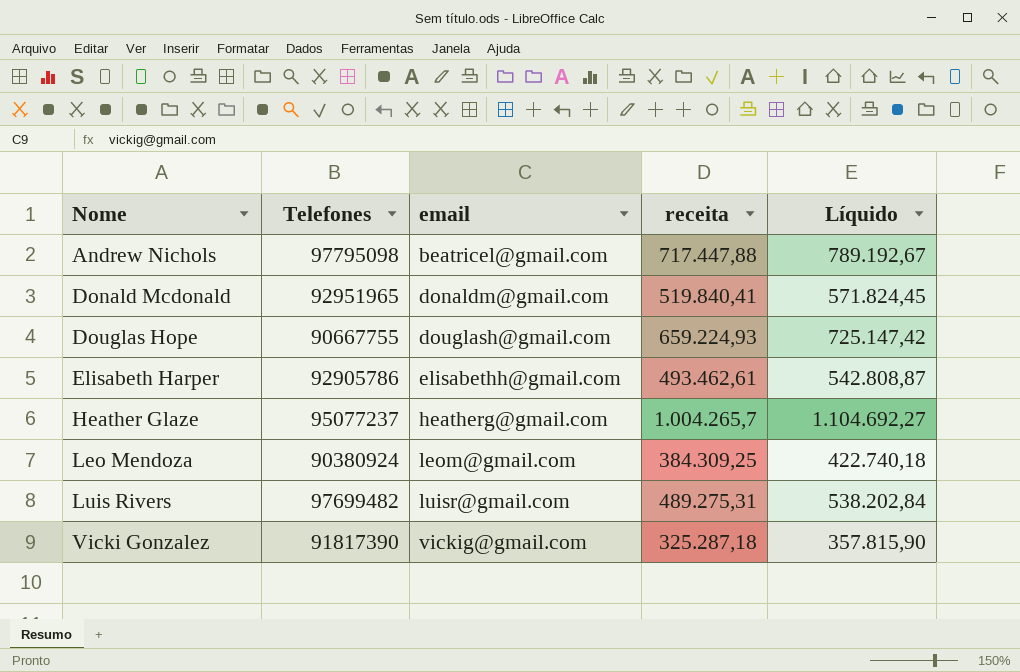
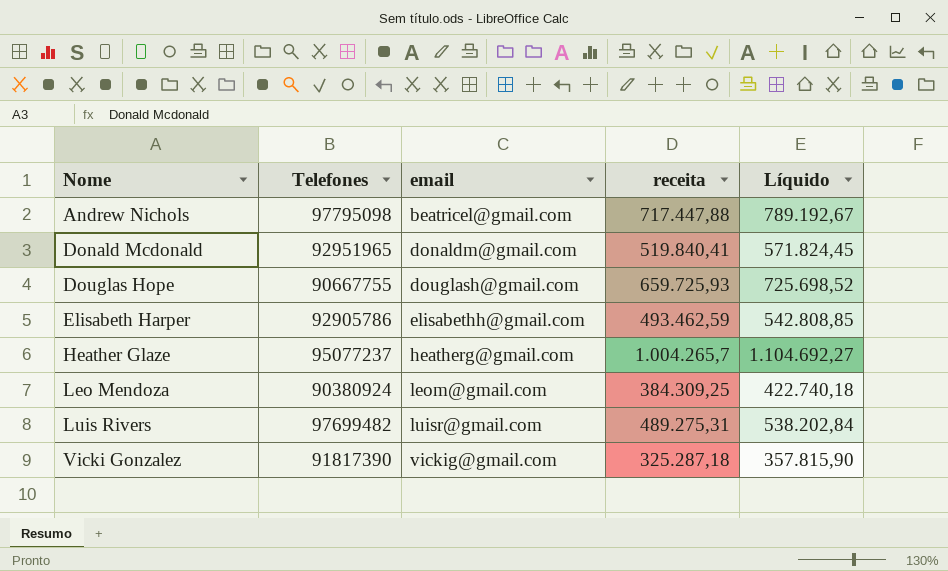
Douglas Hope | receita: 659.224,93 -> 659.725,93
Douglas Hope | Líquido: 725.147,42 -> 725.698,52
Elisabeth Harper | receita: 493.462,61 -> 493.462,59
Elisabeth Harper | Líquido: 542.808,87 -> 542.808,85

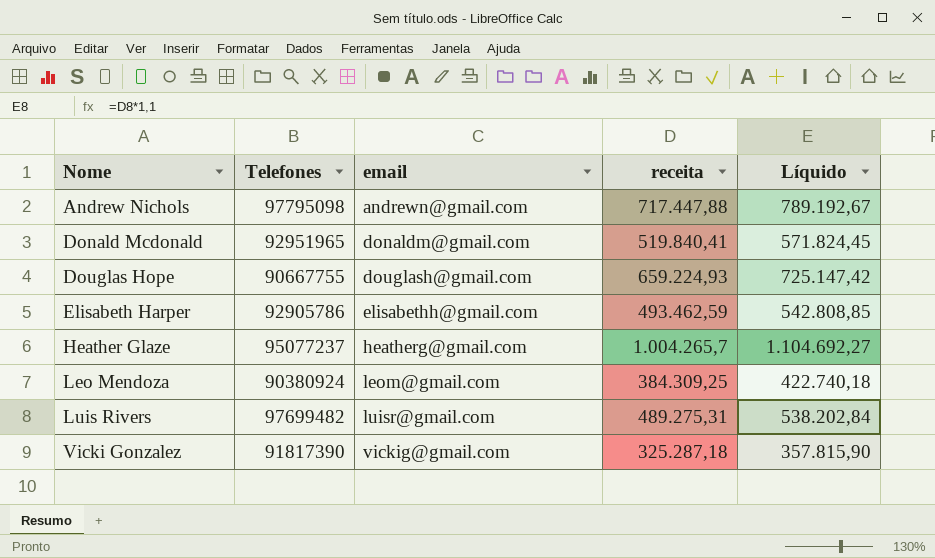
Andrew Nichols | email: beatricel@gmail.com -> andrewn@gmail.com
Douglas Hope | receita: 659.725,93 -> 659.224,93
Douglas Hope | Líquido: 725.698,52 -> 725.147,42

